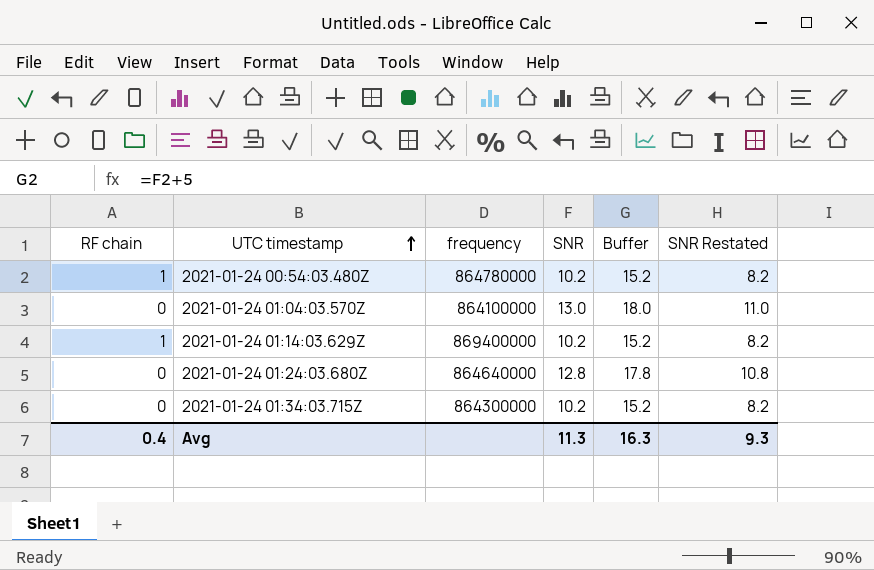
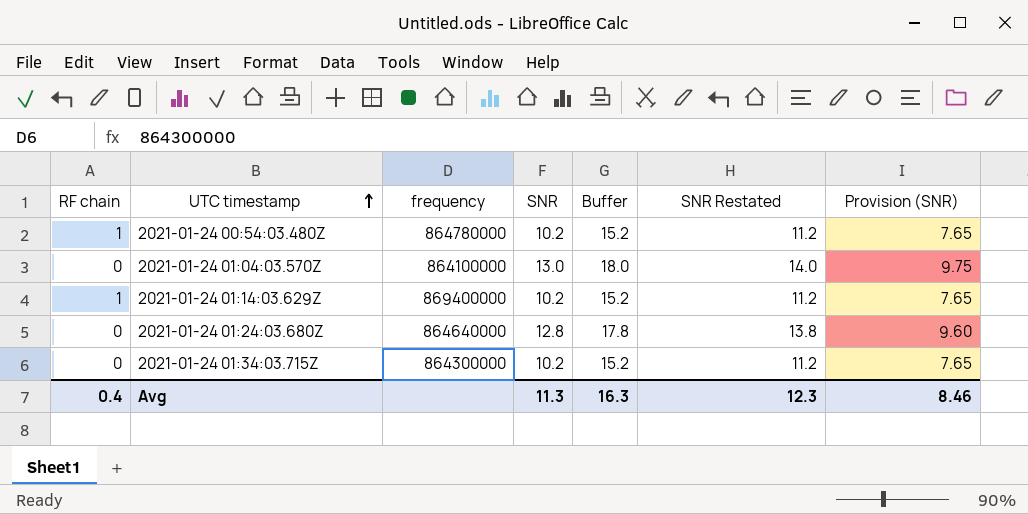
column SNR Restated | formula: [SNR] - 2 -> [SNR] + 1
column Provision (SNR) | formula: none -> [SNR] * 0.75
Avg | SNR Restated: 9.3 -> 12.3

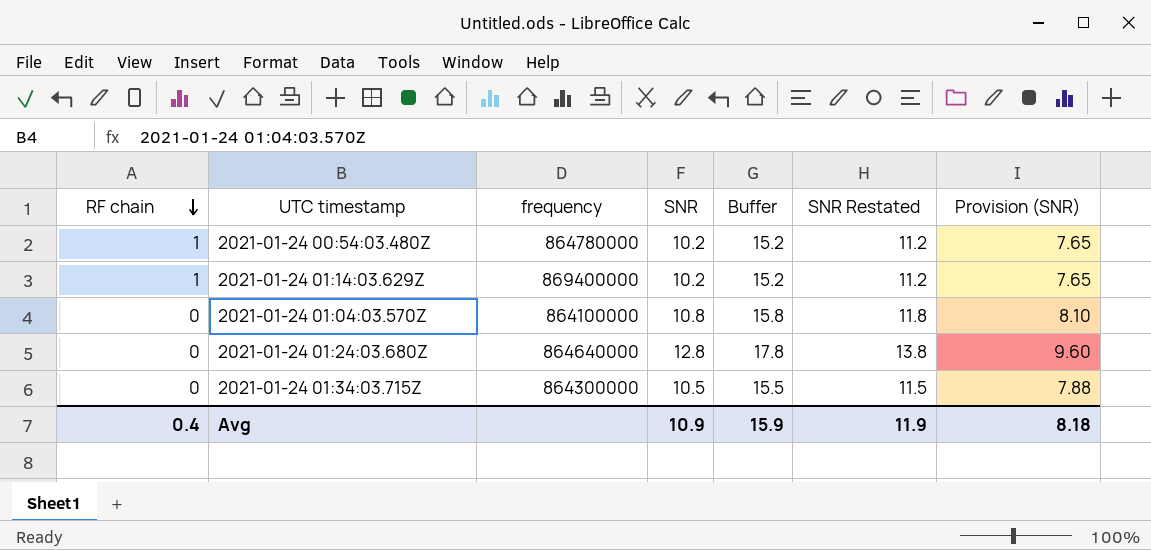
row order: UTC timestamp ascending -> RF chain descending
2021-01-24 01:04:03.570Z | SNR: 13.0 -> 10.8
2021-01-24 01:04:03.570Z | Buffer: 18.0 -> 15.8
2021-01-24 01:04:03.570Z | SNR Restated: 14.0 -> 11.8
2021-01-24 01:04:03.570Z | Provision (SNR): 9.75 -> 8.10
2021-01-24 01:34:03.715Z | SNR: 10.2 -> 10.5
2021-01-24 01:34:03.715Z | Buffer: 15.2 -> 15.5
2021-01-24 01:34:03.715Z | SNR Restated: 11.2 -> 11.5
2021-01-24 01:34:03.715Z | Provision (SNR): 7.65 -> 7.88
Avg | SNR: 11.3 -> 10.9
Avg | Buffer: 16.3 -> 15.9
Avg | SNR Restated: 12.3 -> 11.9
Avg | Provision (SNR): 8.46 -> 8.18

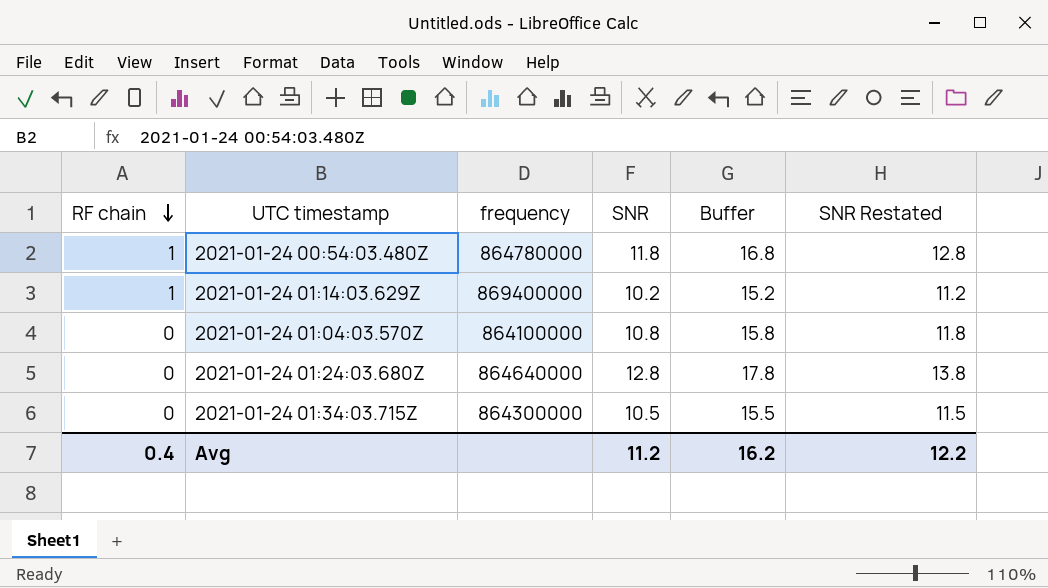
column Provision (SNR) | formula: [SNR] * 0.75 -> none
2021-01-24 00:54:03.480Z | SNR: 10.2 -> 11.8
2021-01-24 00:54:03.480Z | Buffer: 15.2 -> 16.8
2021-01-24 00:54:03.480Z | SNR Restated: 11.2 -> 12.8
Avg | SNR: 10.9 -> 11.2
Avg | Buffer: 15.9 -> 16.2
Avg | SNR Restated: 11.9 -> 12.2

